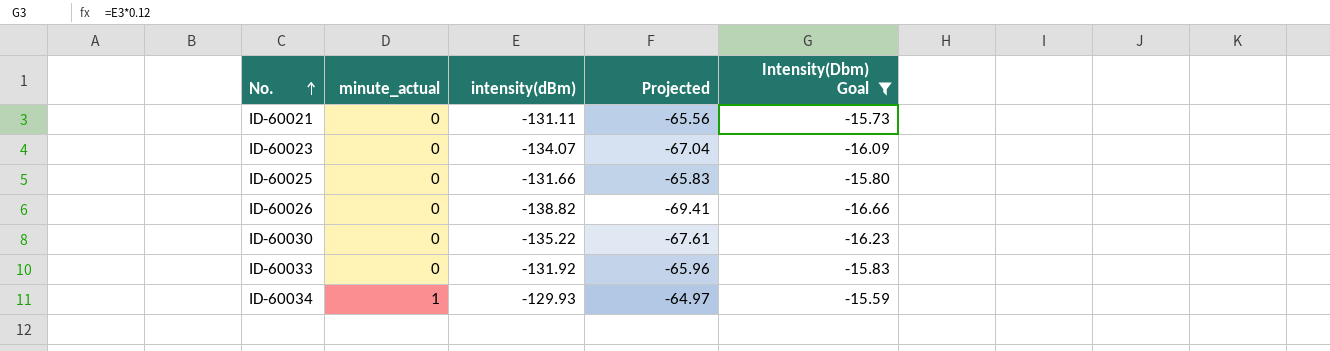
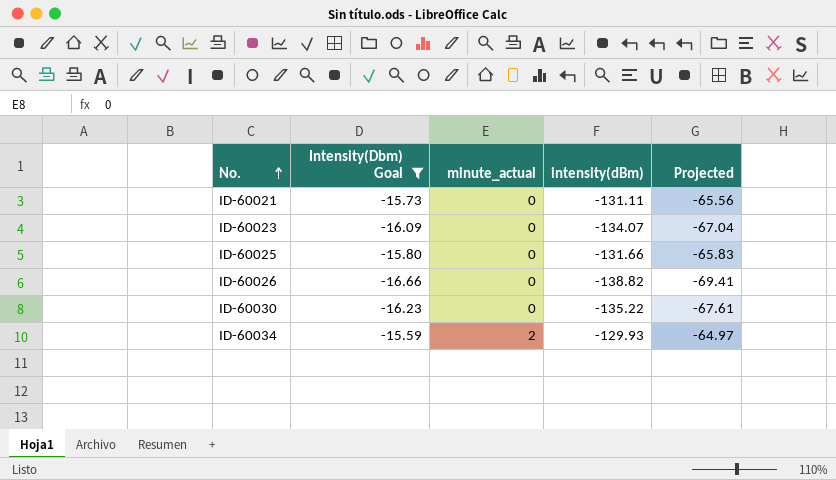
column Intensity(Dbm) Goal | position: 5 -> 2
row ID-60033: 0 | -131.92 | -65.96 | -15.83 -> none
ID-60034 | minute_actual: 1 -> 2

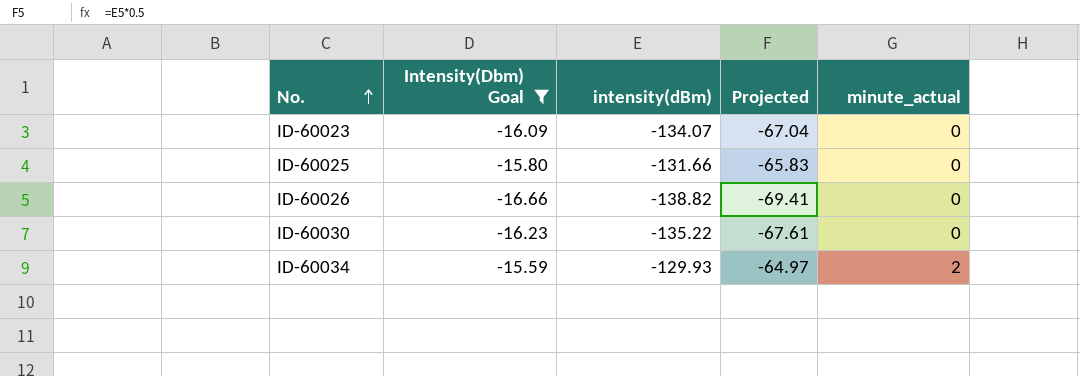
column minute_actual | position: 3 -> 5
row ID-60021: -15.73 | 0 | -131.11 | -65.56 -> none

